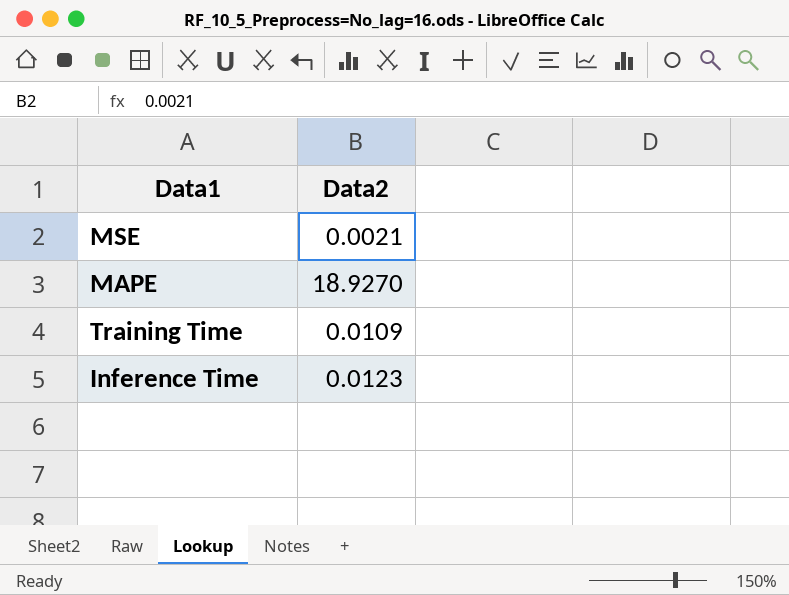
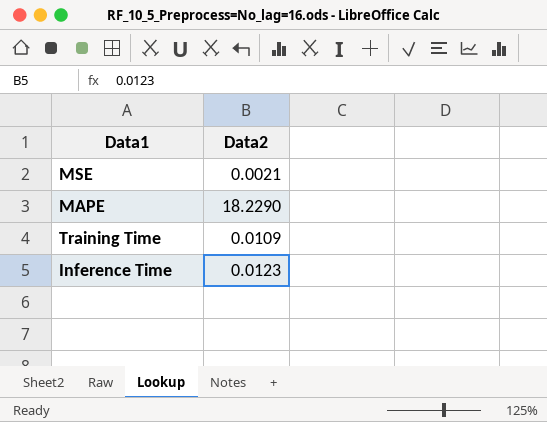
MAPE | Data2: 18.9270 -> 18.2290

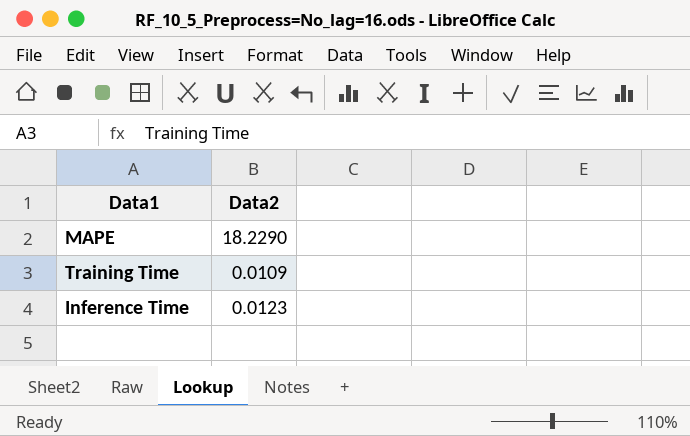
row MSE: 0.0021 -> none

